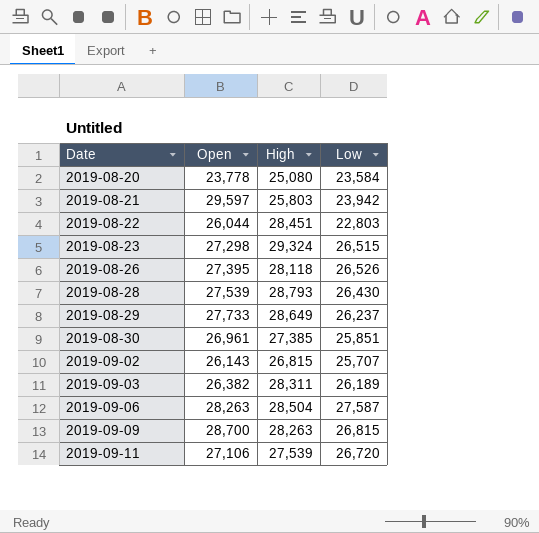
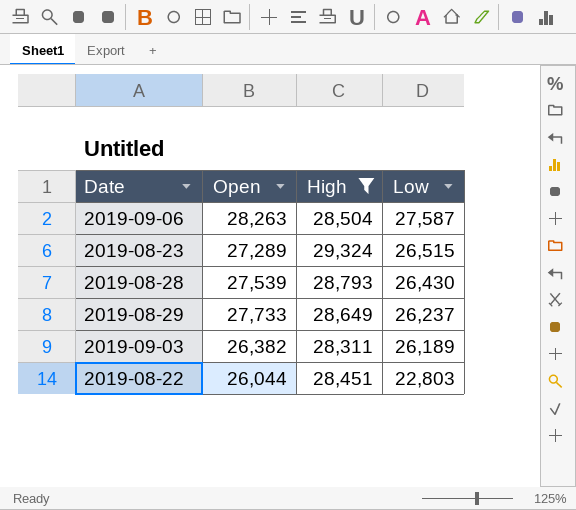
filter: none -> High >= 28,311
row order: Date ascending -> Low descending
2019-08-23 | Open: 27,298 -> 27,289

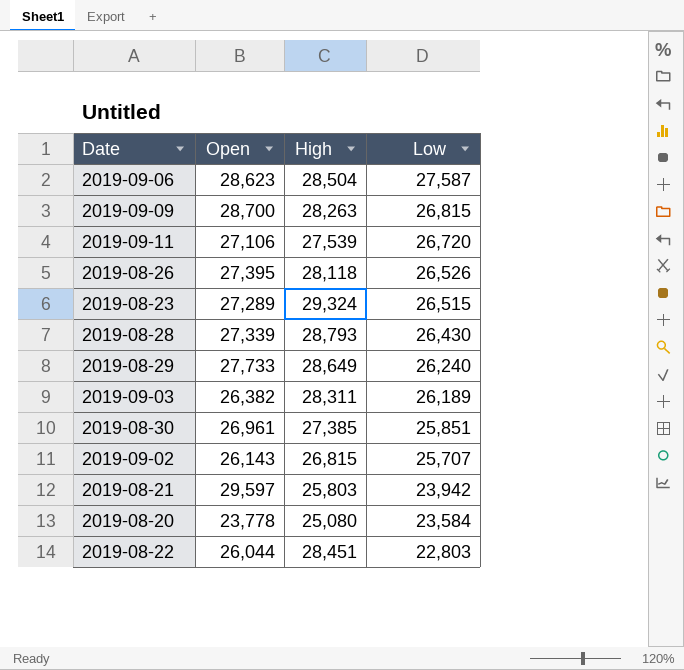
filter: High >= 28,311 -> none
2019-09-06 | Open: 28,263 -> 28,623
2019-08-28 | Open: 27,539 -> 27,339
2019-08-29 | Low: 26,237 -> 26,240

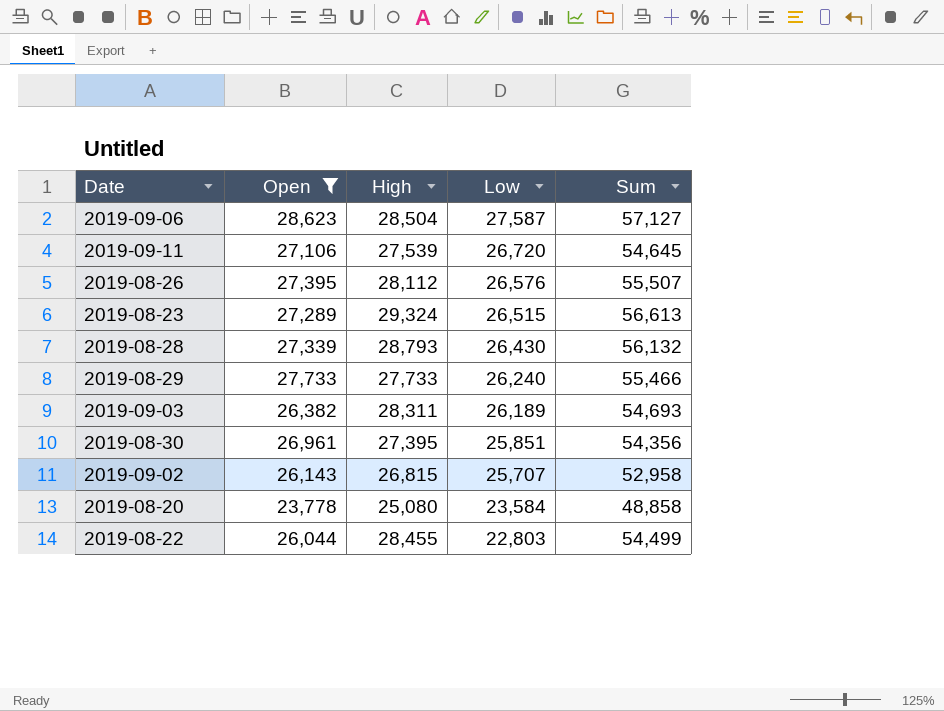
filter: none -> Open <= 28,623
column Sum | formula: none -> [Open] + [High]
2019-08-26 | High: 28,118 -> 28,112
2019-08-26 | Low: 26,526 -> 26,576
2019-08-29 | High: 28,649 -> 27,733
2019-08-30 | High: 27,385 -> 27,395
2019-08-22 | High: 28,451 -> 28,455

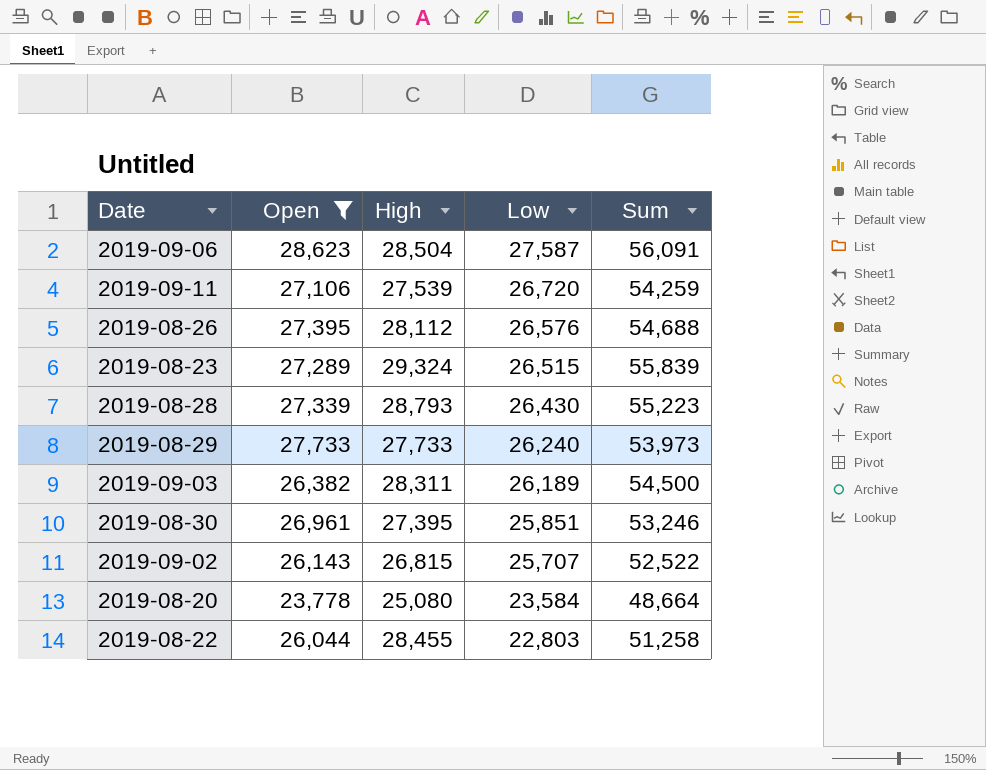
column Sum | formula: [Open] + [High] -> [High] + [Low]

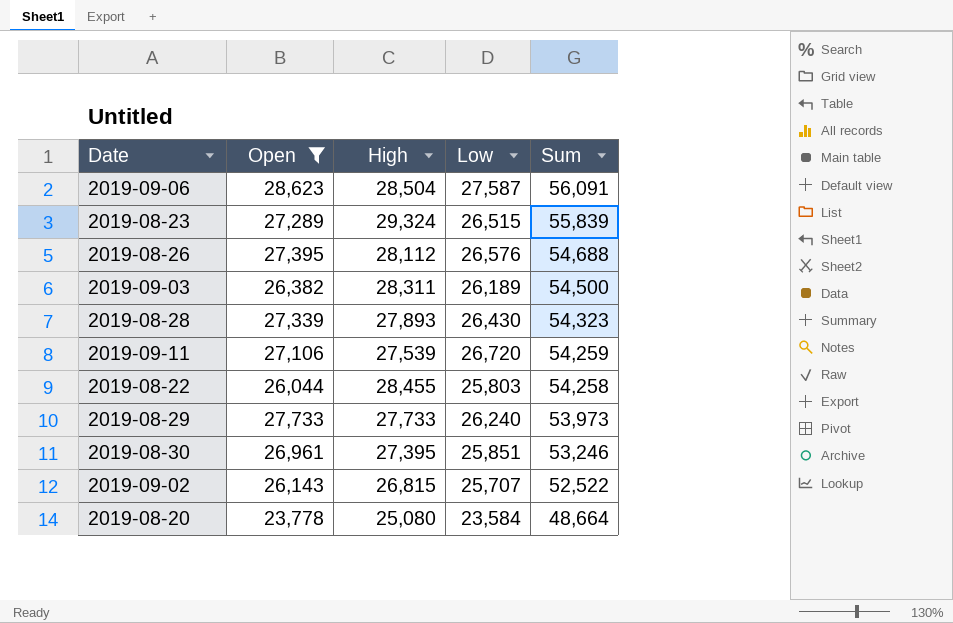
row order: Low descending -> Sum descending
2019-08-28 | High: 28,793 -> 27,893
2019-08-28 | Sum: 55,223 -> 54,323
2019-08-22 | Low: 22,803 -> 25,803
2019-08-22 | Sum: 51,258 -> 54,258

